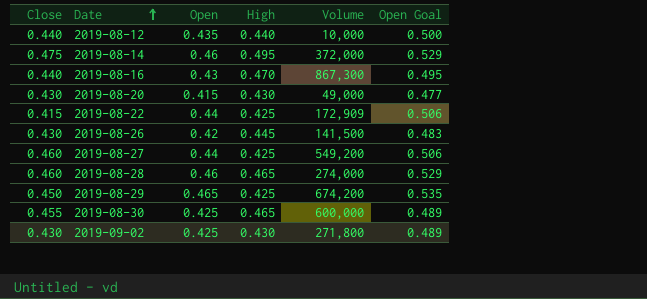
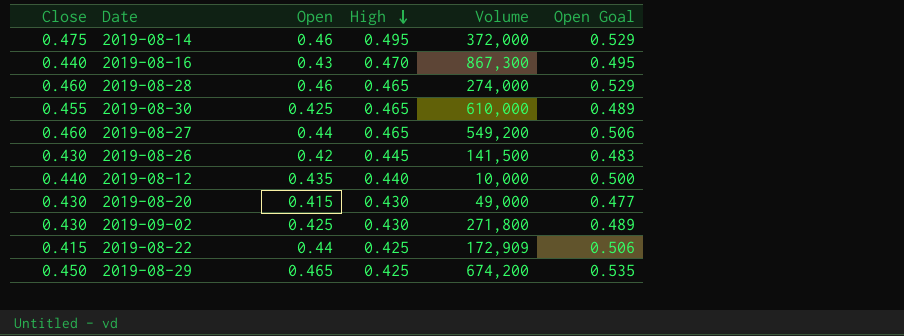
row order: Date ascending -> High descending
2019-08-30 | Volume: 600,000 -> 610,000
2019-08-27 | High: 0.425 -> 0.465

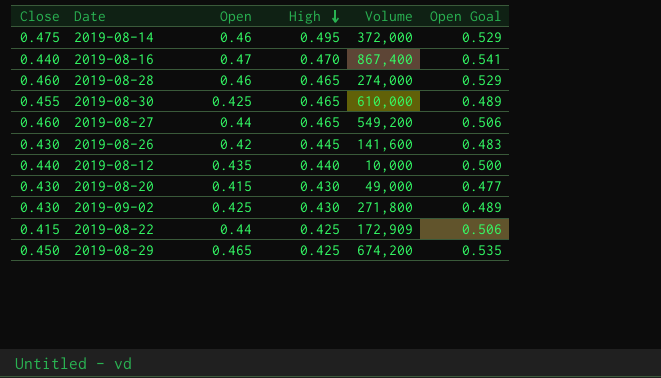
2019-08-16 | Open: 0.43 -> 0.47
2019-08-16 | Volume: 867,300 -> 867,400
2019-08-16 | Open Goal: 0.495 -> 0.541
2019-08-26 | Volume: 141,500 -> 141,600

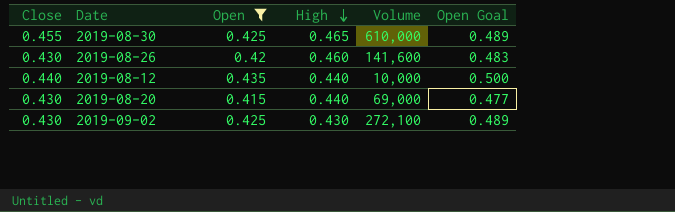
filter: none -> Open <= 0.435
2019-08-26 | High: 0.445 -> 0.460
2019-08-20 | High: 0.430 -> 0.440
2019-08-20 | Volume: 49,000 -> 69,000
2019-09-02 | Volume: 271,800 -> 272,100

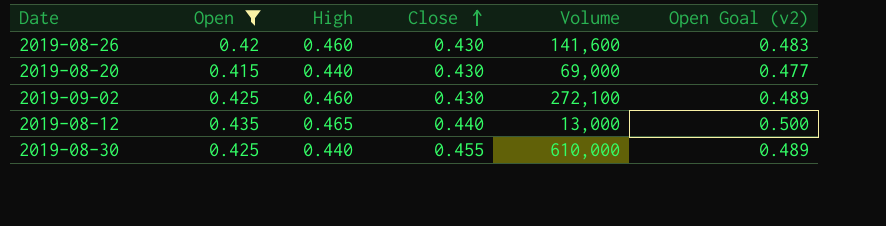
row order: High descending -> Close ascending
column Close | position: 1 -> 4
column name: Open Goal -> Open Goal (v2)
2019-09-02 | High: 0.430 -> 0.460
2019-08-12 | High: 0.440 -> 0.465
2019-08-12 | Volume: 10,000 -> 13,000
2019-08-30 | High: 0.465 -> 0.440

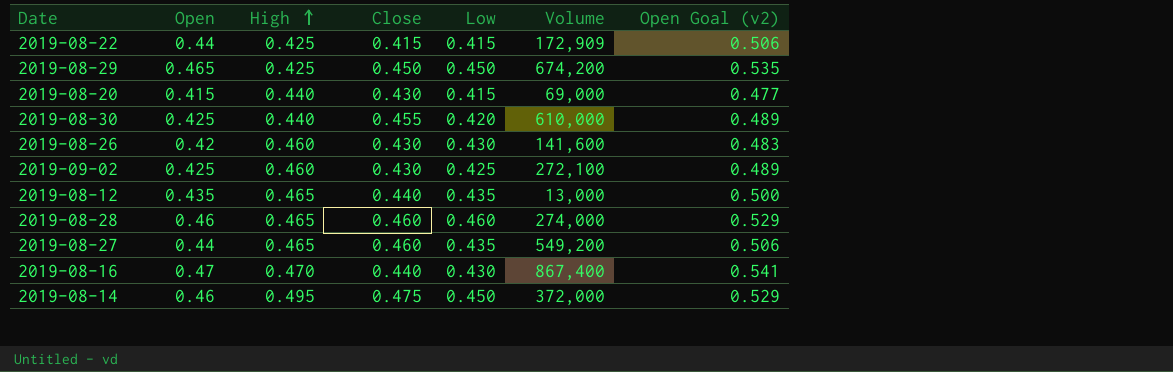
filter: Open <= 0.435 -> none
row order: Close ascending -> High ascending
column Low | position: none -> 5

